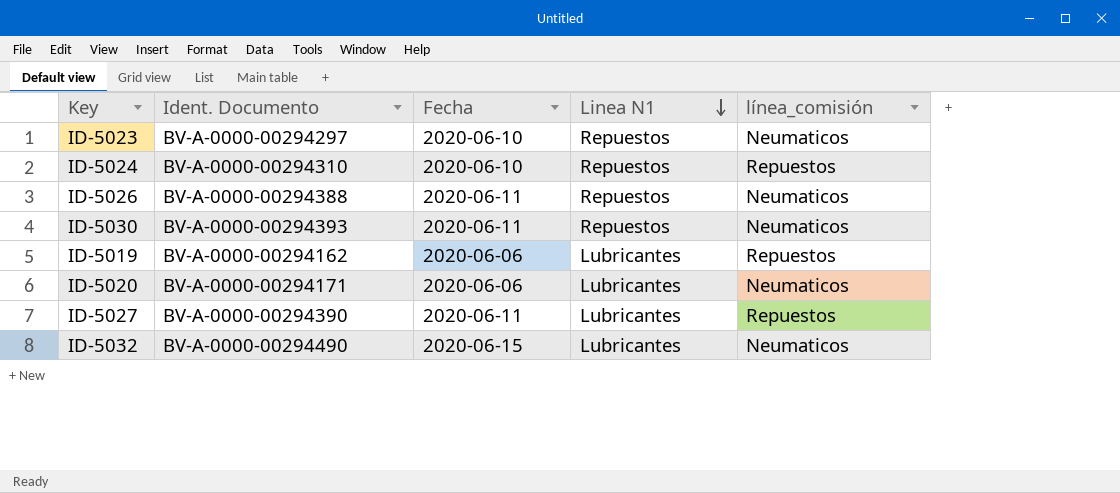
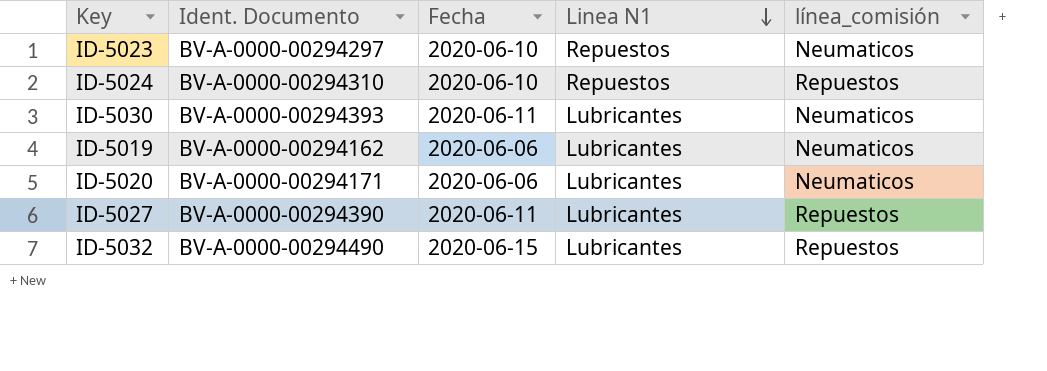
row ID-5026: BV-A-0000-00294388 | 2020-06-11 | Repuestos | Neumaticos -> none
ID-5030 | Linea N1: Repuestos -> Lubricantes
ID-5019 | línea_comisión: Repuestos -> Neumaticos
ID-5032 | línea_comisión: Neumaticos -> Repuestos

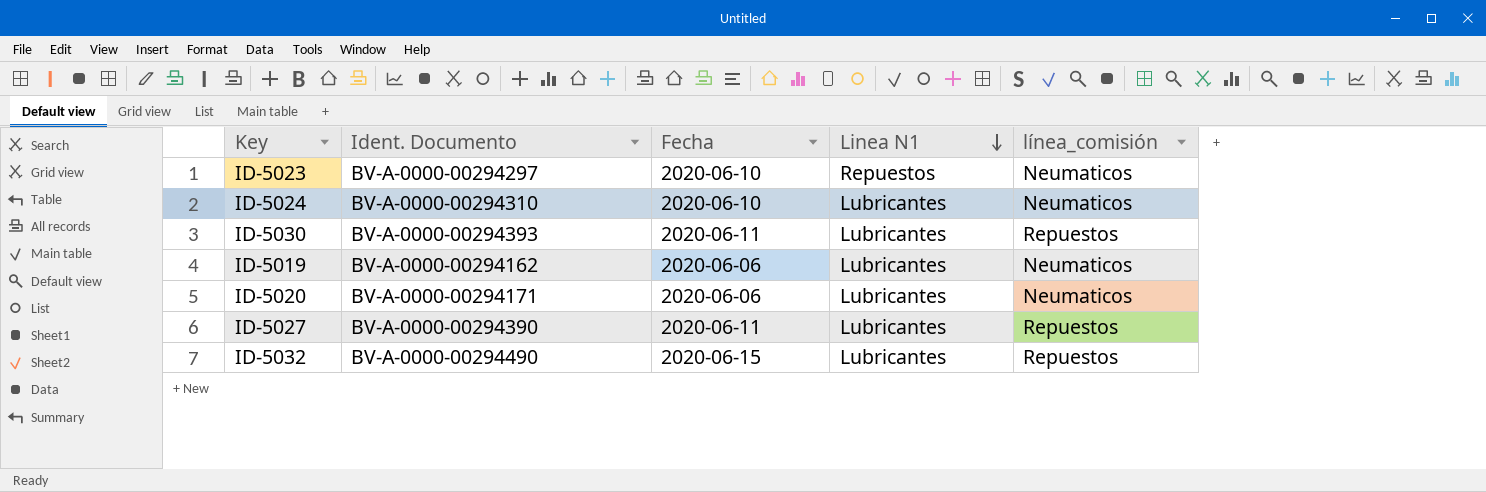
ID-5024 | Linea N1: Repuestos -> Lubricantes
ID-5024 | línea_comisión: Repuestos -> Neumaticos
ID-5030 | línea_comisión: Neumaticos -> Repuestos

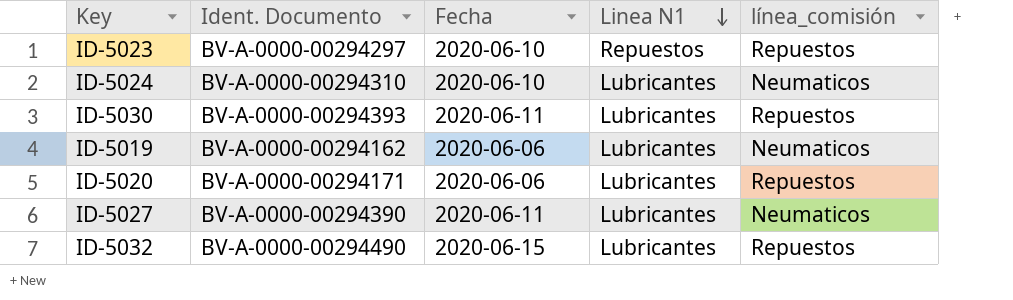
ID-5023 | línea_comisión: Neumaticos -> Repuestos
ID-5020 | línea_comisión: Neumaticos -> Repuestos
ID-5027 | línea_comisión: Repuestos -> Neumaticos

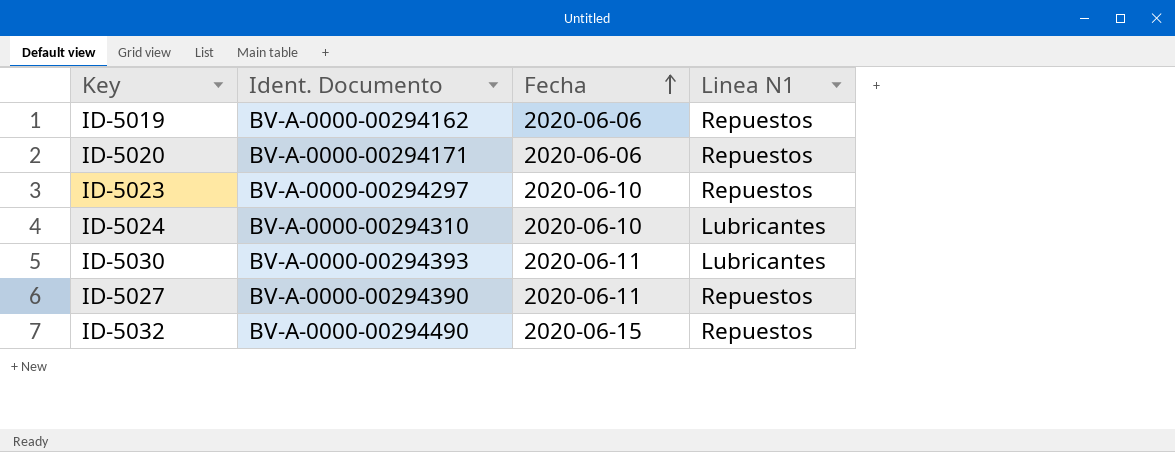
row order: Linea N1 descending -> Fecha ascending
column línea_comisión | position: 5 -> none
ID-5019 | Linea N1: Lubricantes -> Repuestos
ID-5020 | Linea N1: Lubricantes -> Repuestos
ID-5027 | Linea N1: Lubricantes -> Repuestos
ID-5032 | Linea N1: Lubricantes -> Repuestos

